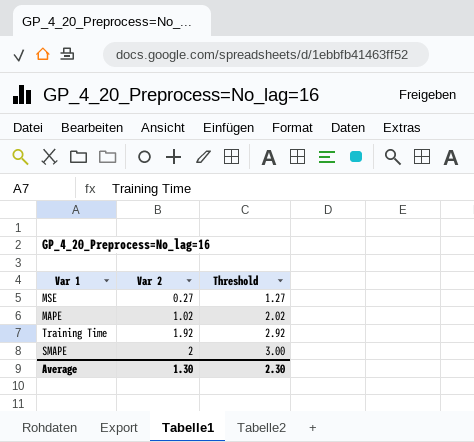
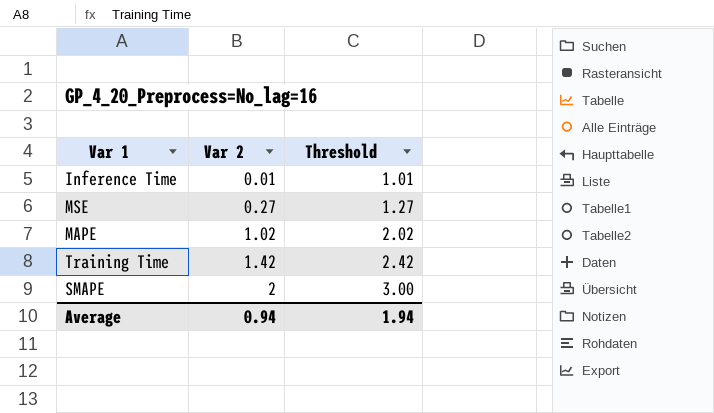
row Inference Time: none -> 0.01 | 1.01
Training Time | Var 2: 1.92 -> 1.42
Training Time | Threshold: 2.92 -> 2.42
Average | Var 2: 1.30 -> 0.94
Average | Threshold: 2.30 -> 1.94

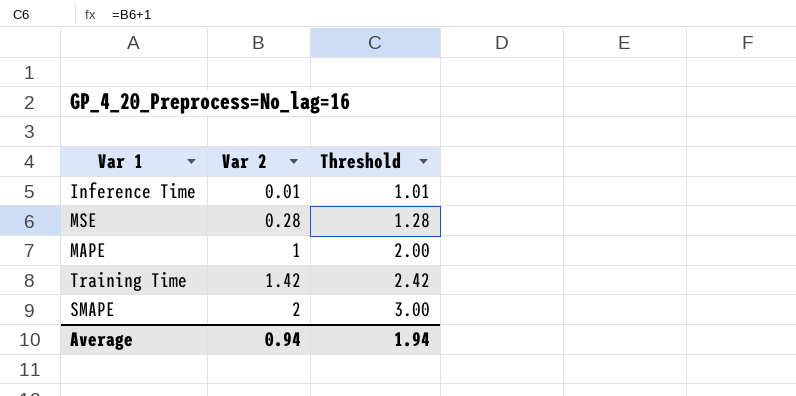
MSE | Var 2: 0.27 -> 0.28
MSE | Threshold: 1.27 -> 1.28
MAPE | Var 2: 1.02 -> 1
MAPE | Threshold: 2.02 -> 2.00

